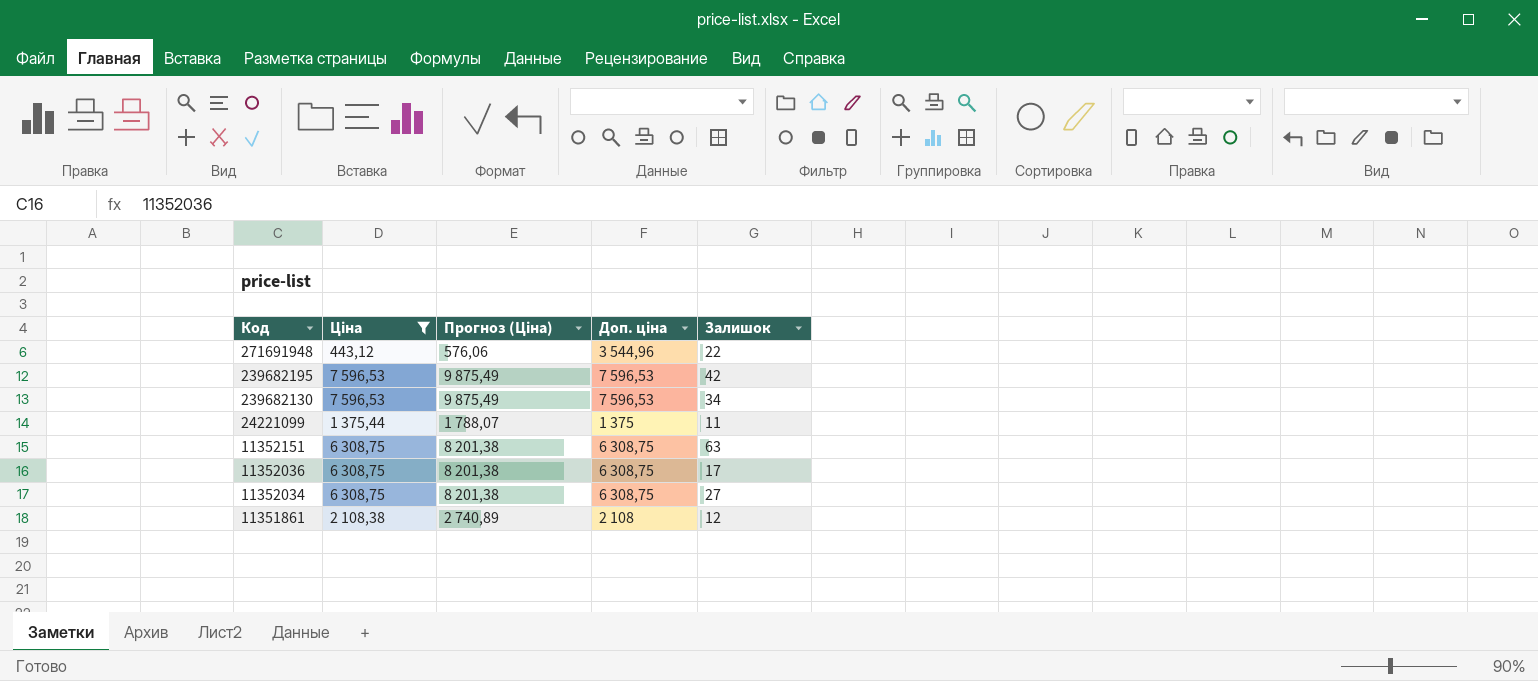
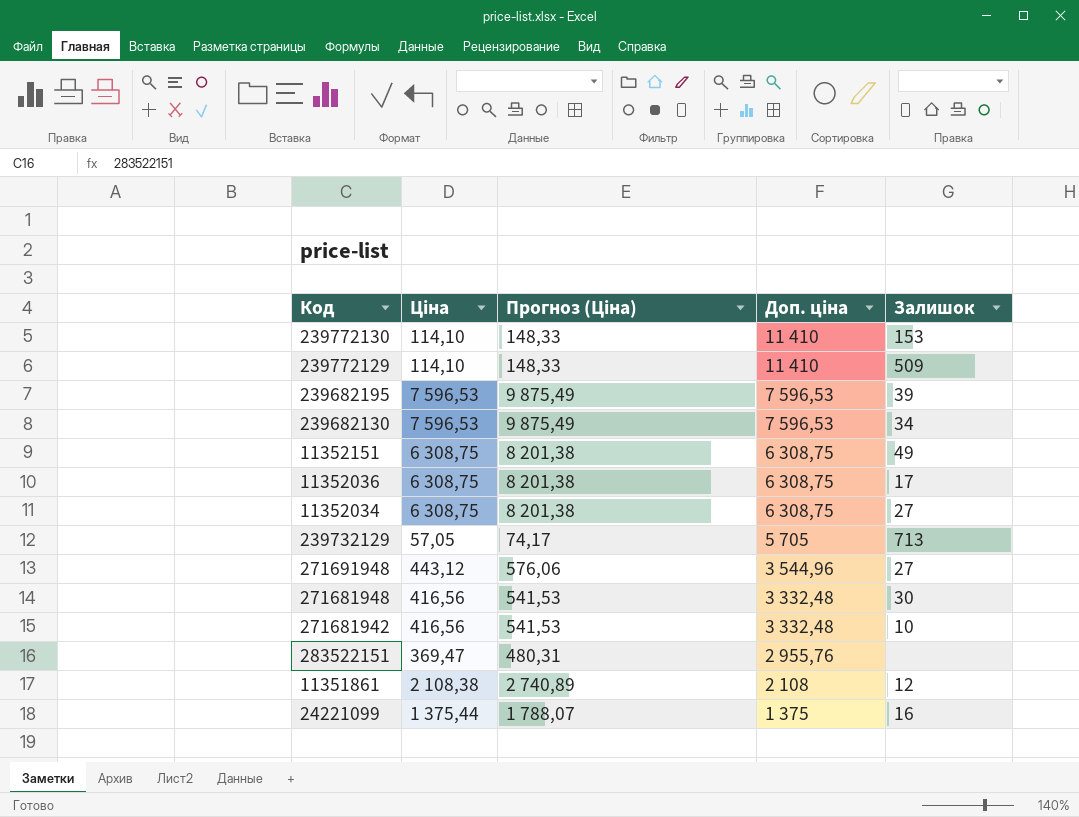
filter: Ціна >= 443,12 -> none
row order: Код descending -> Доп. ціна descending
239682195 | Залишок: 42 -> 39
11352151 | Залишок: 63 -> 49
271691948 | Залишок: 22 -> 27
24221099 | Залишок: 11 -> 16

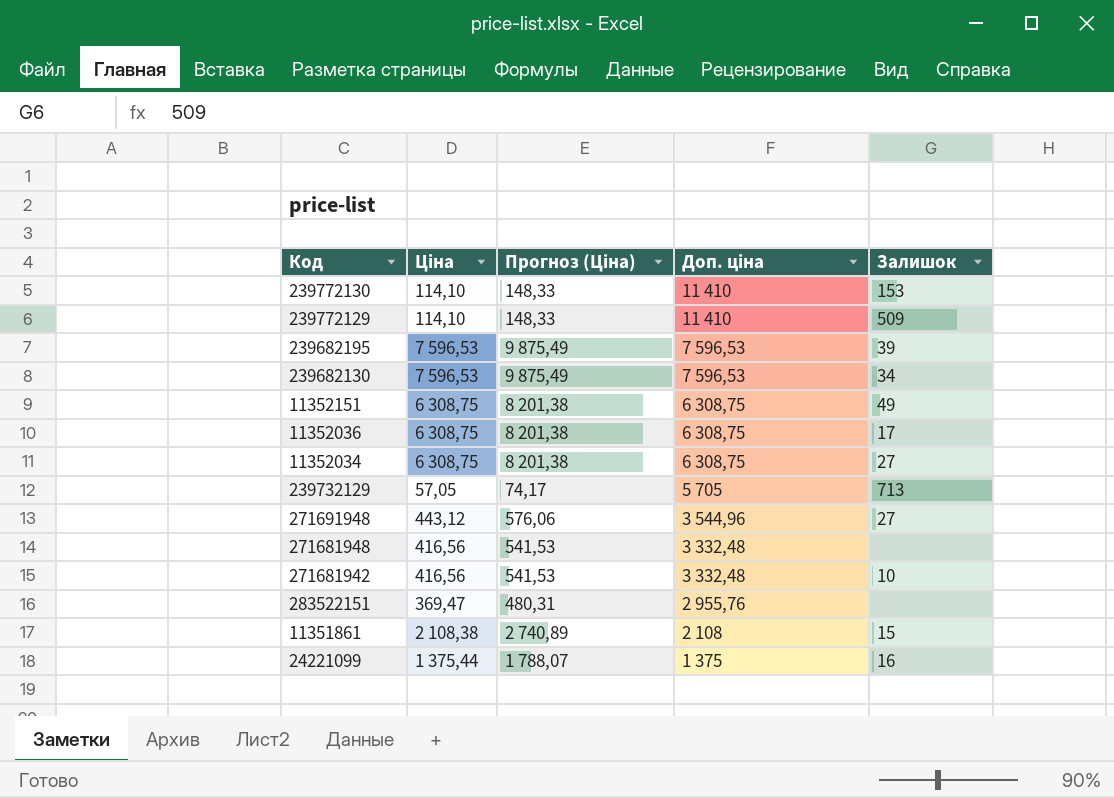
271681948 | Залишок: 30 -> none
11351861 | Залишок: 12 -> 15

